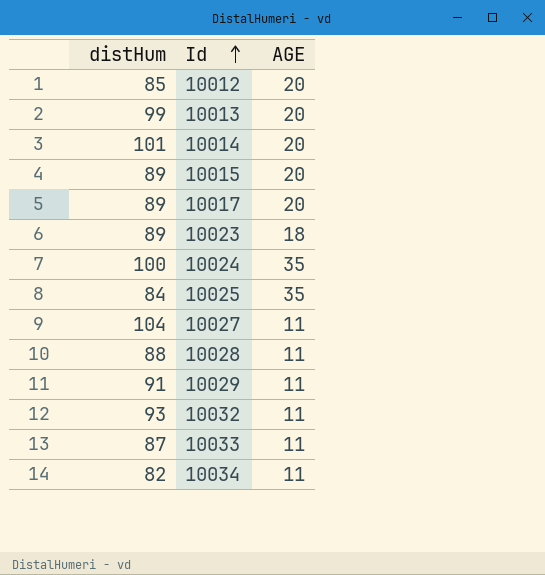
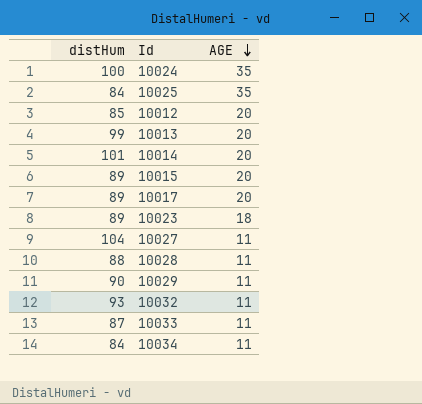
row order: Id ascending -> AGE descending
10029 | distHum: 91 -> 90
10034 | distHum: 82 -> 84

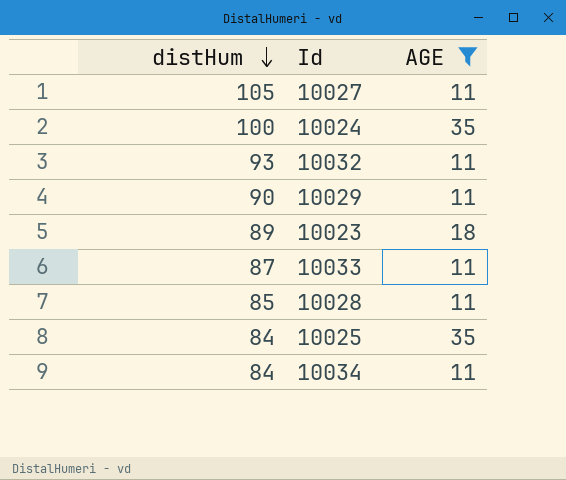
filter: none -> AGE != 20
row order: AGE descending -> distHum descending
10027 | distHum: 104 -> 105
10028 | distHum: 88 -> 85

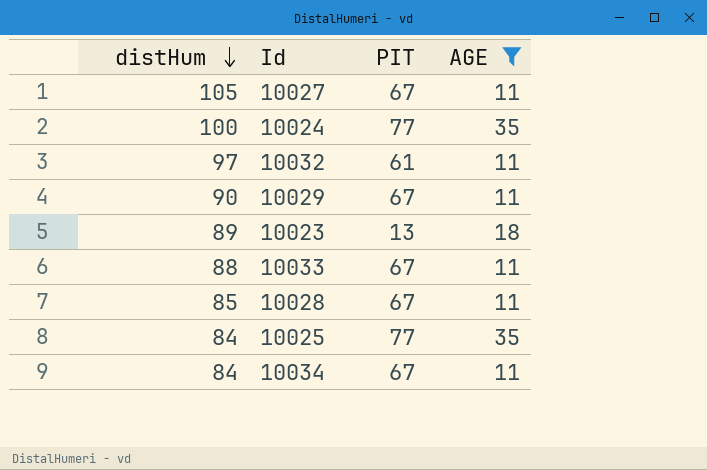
column PIT | position: none -> 3
10032 | distHum: 93 -> 97
10033 | distHum: 87 -> 88

